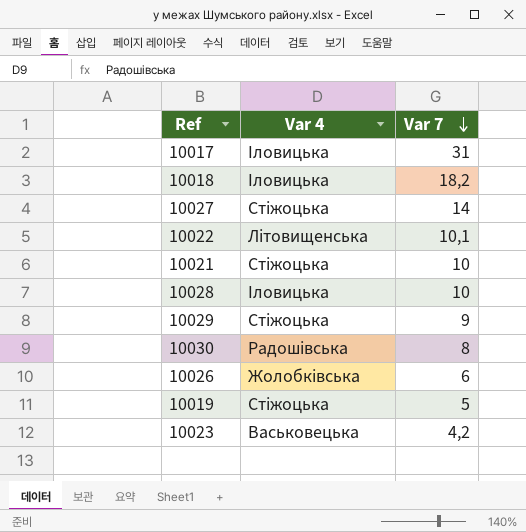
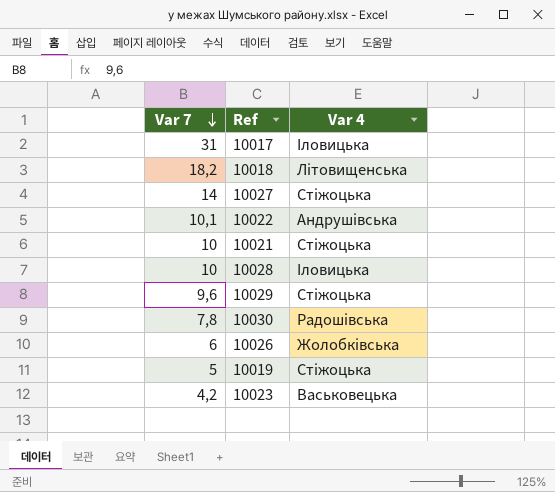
column Var 7 | position: 3 -> 1
10018 | Var 4: Іловицька -> Літовищенська
10022 | Var 4: Літовищенська -> Андрушівська
10029 | Var 7: 9 -> 9,6
10030 | Var 7: 8 -> 7,8

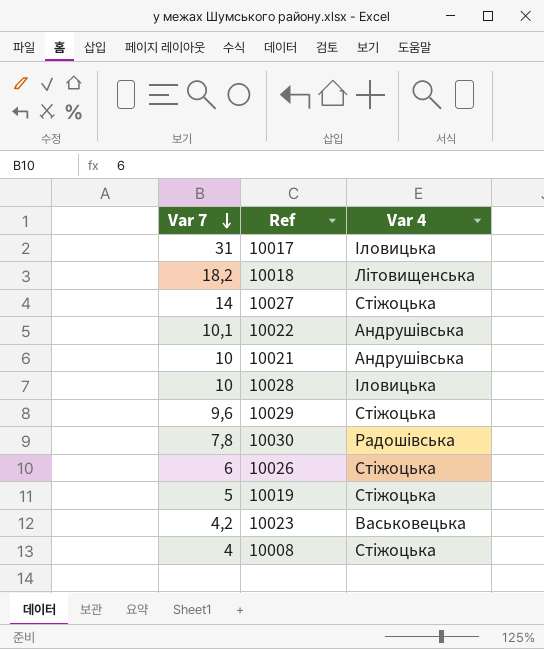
10021 | Var 4: Стіжоцька -> Андрушівська
10026 | Var 4: Жолобківська -> Стіжоцька
row 10008: none -> 4 | Стіжоцька

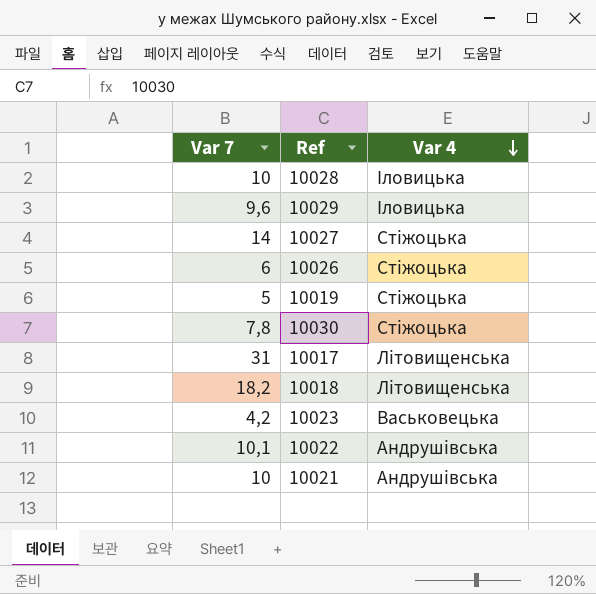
row order: Var 7 descending -> Var 4 descending
row 10008: 4 | Стіжоцька -> none
10029 | Var 4: Стіжоцька -> Іловицька
10030 | Var 4: Радошівська -> Стіжоцька
10017 | Var 4: Іловицька -> Літовищенська

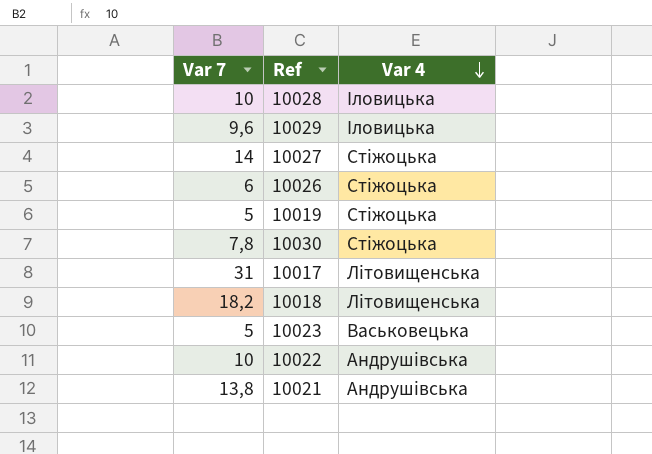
10023 | Var 7: 4,2 -> 5
10022 | Var 7: 10,1 -> 10
10021 | Var 7: 10 -> 13,8

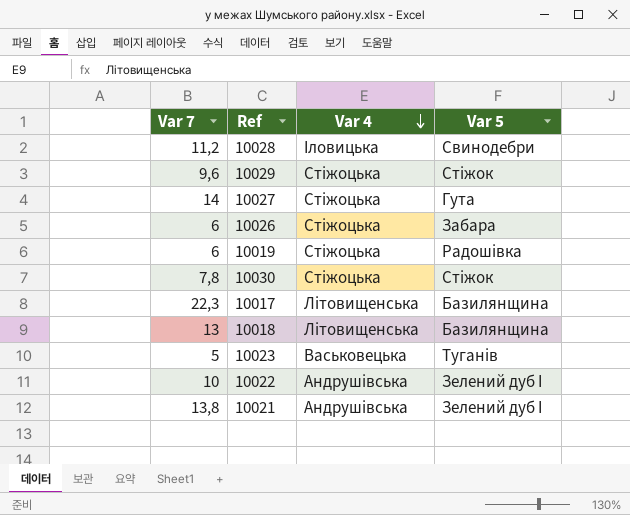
column Var 5 | position: none -> 4
10028 | Var 7: 10 -> 11,2
10029 | Var 4: Іловицька -> Стіжоцька
10019 | Var 7: 5 -> 6
10017 | Var 7: 31 -> 22,3
10018 | Var 7: 18,2 -> 13

